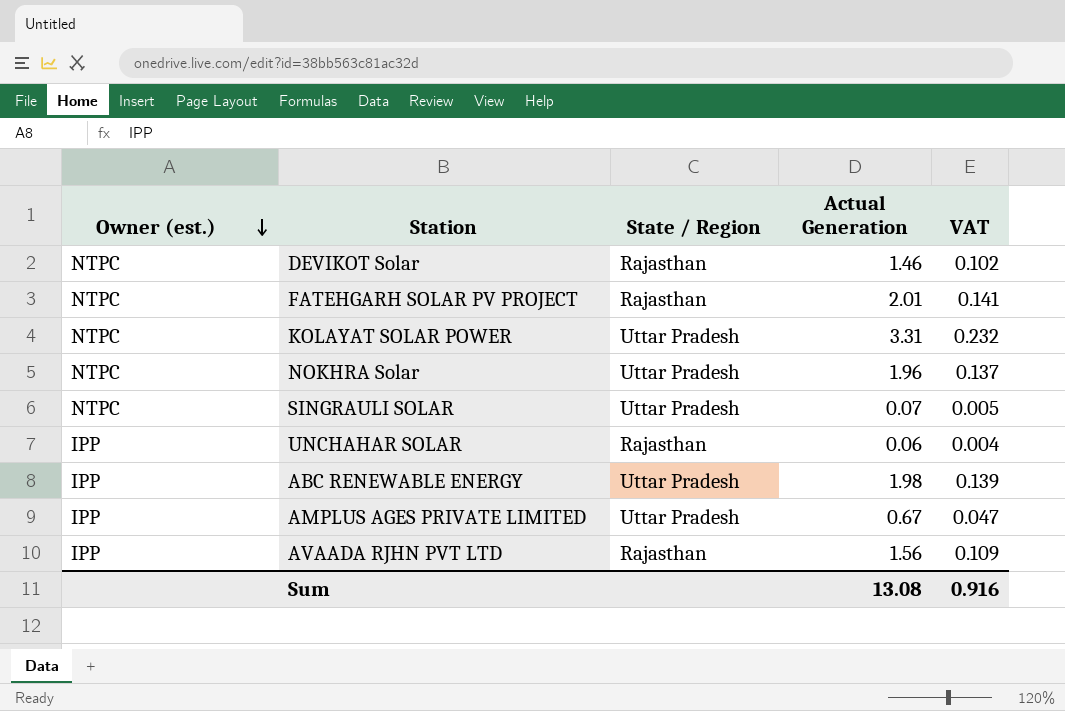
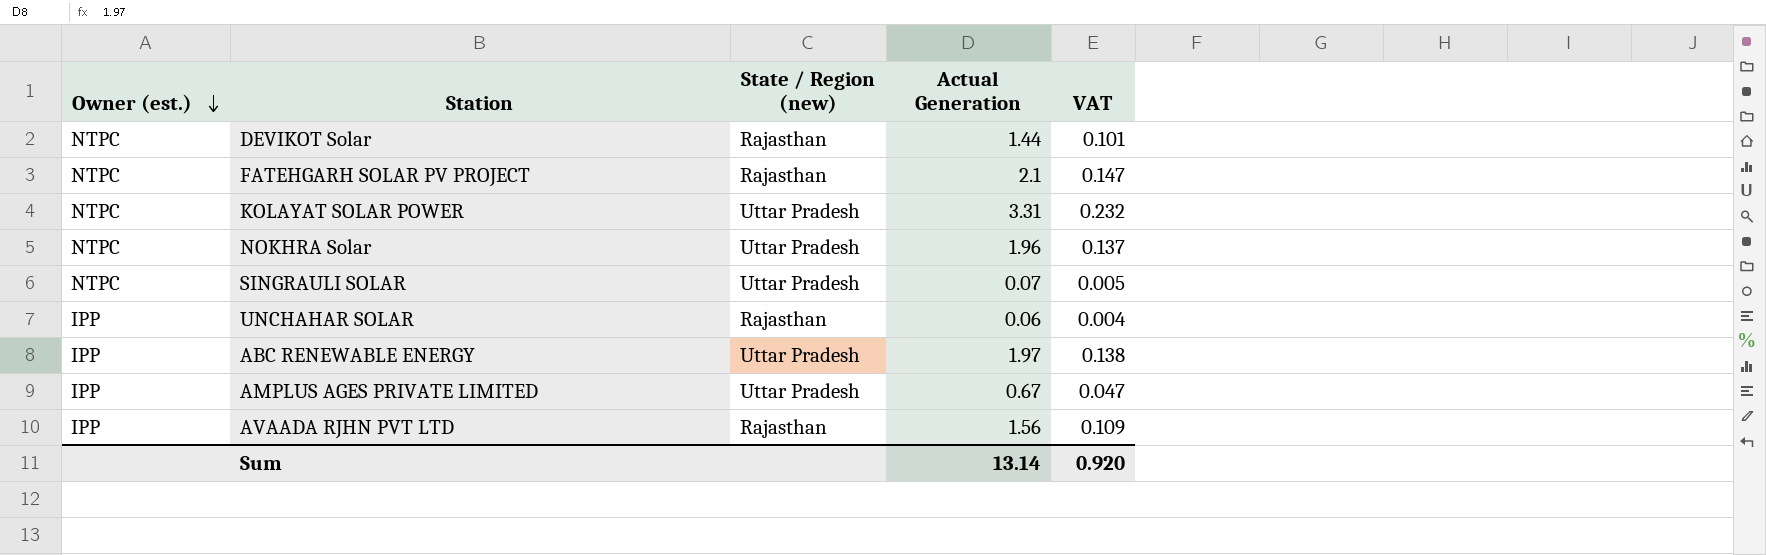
column name: State / Region -> State / Region (new)
DEVIKOT Solar | Actual Generation: 1.46 -> 1.44
DEVIKOT Solar | VAT: 0.102 -> 0.101
FATEHGARH SOLAR PV PROJECT | Actual Generation: 2.01 -> 2.1
FATEHGARH SOLAR PV PROJECT | VAT: 0.141 -> 0.147
ABC RENEWABLE ENERGY | Actual Generation: 1.98 -> 1.97
ABC RENEWABLE ENERGY | VAT: 0.139 -> 0.138
Sum | Actual Generation: 13.08 -> 13.14
Sum | VAT: 0.916 -> 0.920

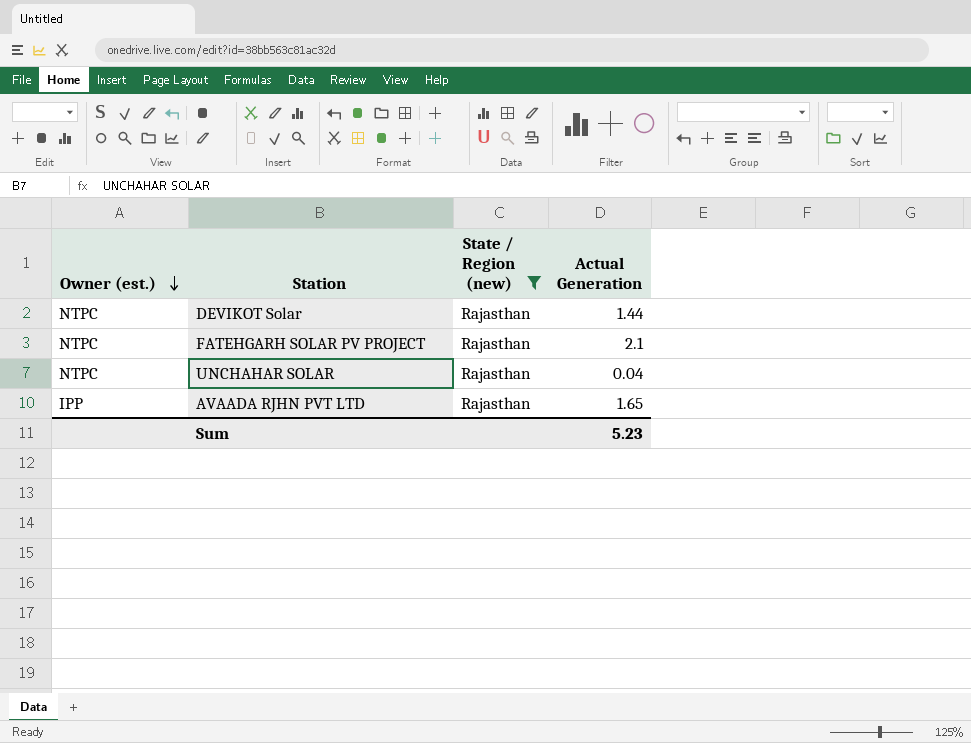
filter: none -> State / Region (new) = Rajasthan
column VAT | formula: [Actual Generation] * 0.07 -> none
UNCHAHAR SOLAR | Owner (est.): IPP -> NTPC
UNCHAHAR SOLAR | Actual Generation: 0.06 -> 0.04
AVAADA RJHN PVT LTD | Actual Generation: 1.56 -> 1.65
Sum | Actual Generation: 13.14 -> 5.23

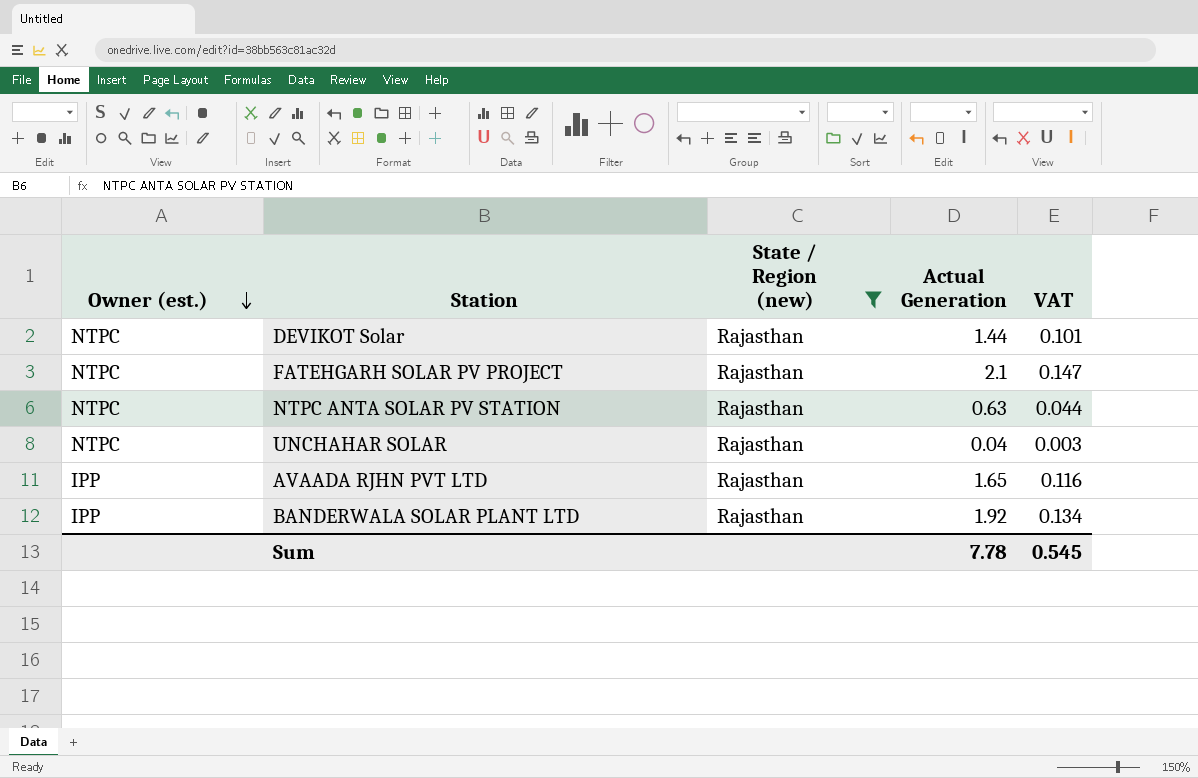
column VAT | formula: none -> [Actual Generation] * 0.07
row NTPC ANTA SOLAR PV STATION: none -> NTPC | Rajasthan | 0.63 | 0.044
row BANDERWALA SOLAR PLANT LTD: none -> IPP | Rajasthan | 1.92 | 0.134
Sum | Actual Generation: 5.23 -> 7.78

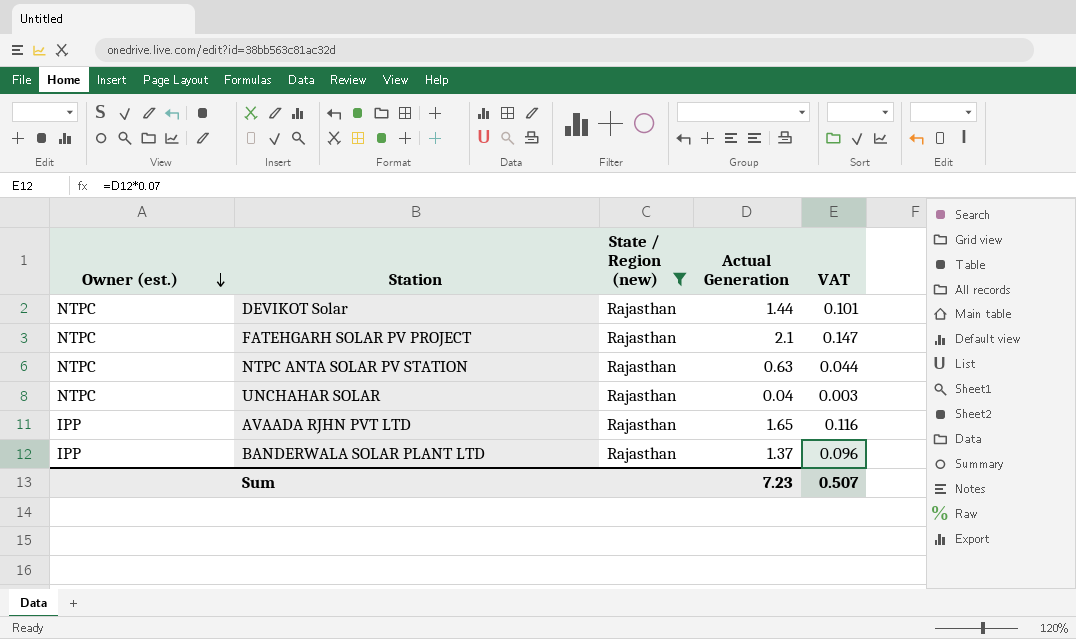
BANDERWALA SOLAR PLANT LTD | Actual Generation: 1.92 -> 1.37
BANDERWALA SOLAR PLANT LTD | VAT: 0.134 -> 0.096
Sum | Actual Generation: 7.78 -> 7.23
Sum | VAT: 0.545 -> 0.507

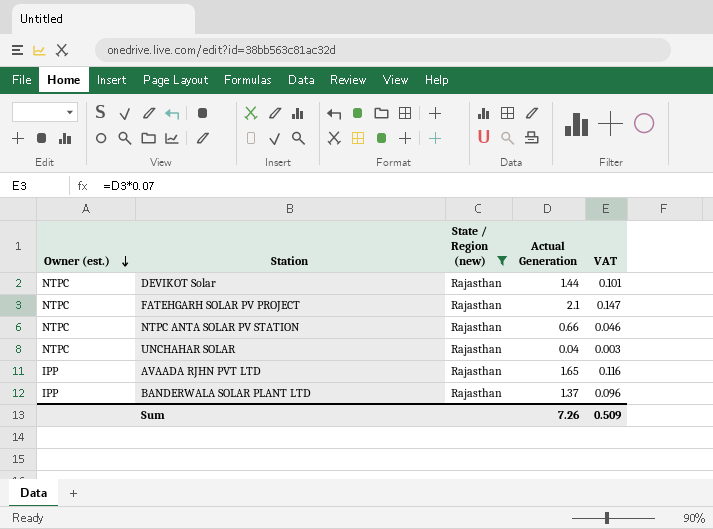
NTPC ANTA SOLAR PV STATION | Actual Generation: 0.63 -> 0.66
NTPC ANTA SOLAR PV STATION | VAT: 0.044 -> 0.046
Sum | Actual Generation: 7.23 -> 7.26
Sum | VAT: 0.507 -> 0.509

